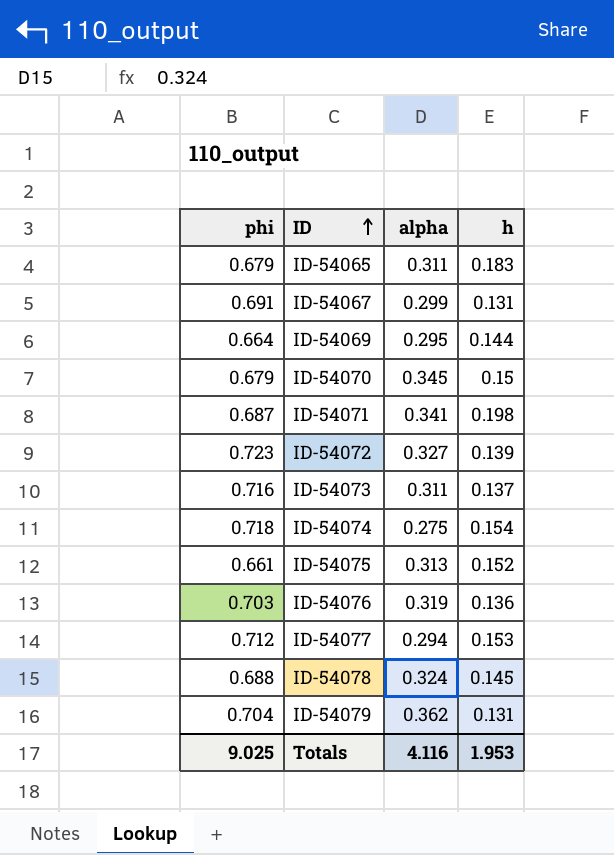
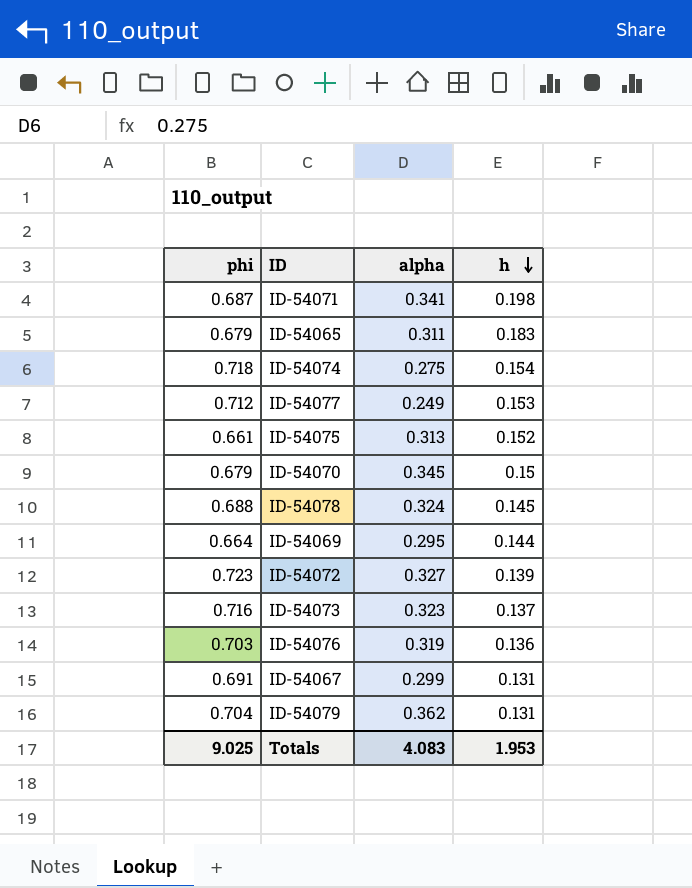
row order: ID ascending -> h descending
ID-54077 | alpha: 0.294 -> 0.249
ID-54073 | alpha: 0.311 -> 0.323
Totals | alpha: 4.116 -> 4.083

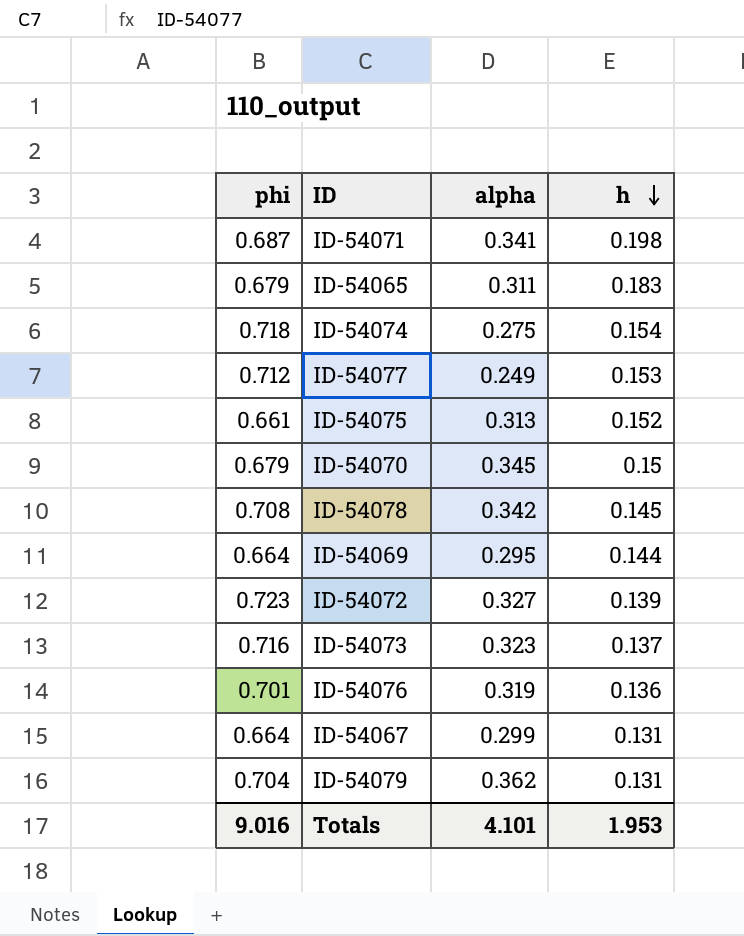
ID-54078 | phi: 0.688 -> 0.708
ID-54078 | alpha: 0.324 -> 0.342
ID-54076 | phi: 0.703 -> 0.701
ID-54067 | phi: 0.691 -> 0.664
Totals | phi: 9.025 -> 9.016
Totals | alpha: 4.083 -> 4.101

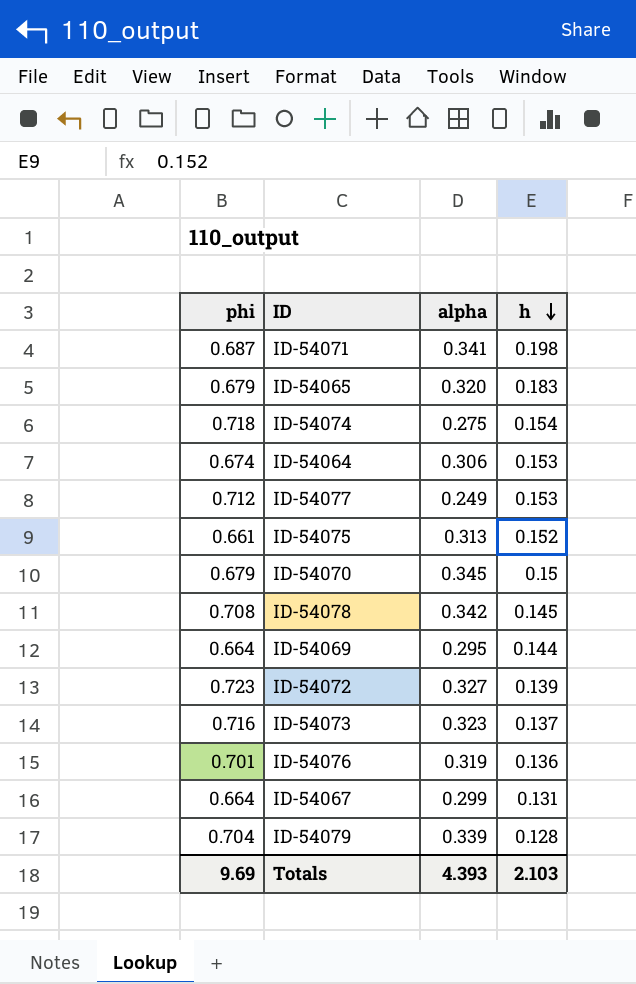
ID-54065 | alpha: 0.311 -> 0.320
row ID-54064: none -> 0.674 | 0.306 | 0.153
ID-54079 | alpha: 0.362 -> 0.339
ID-54079 | h: 0.131 -> 0.128
Totals | phi: 9.016 -> 9.69
Totals | alpha: 4.101 -> 4.393
Totals | h: 1.953 -> 2.103

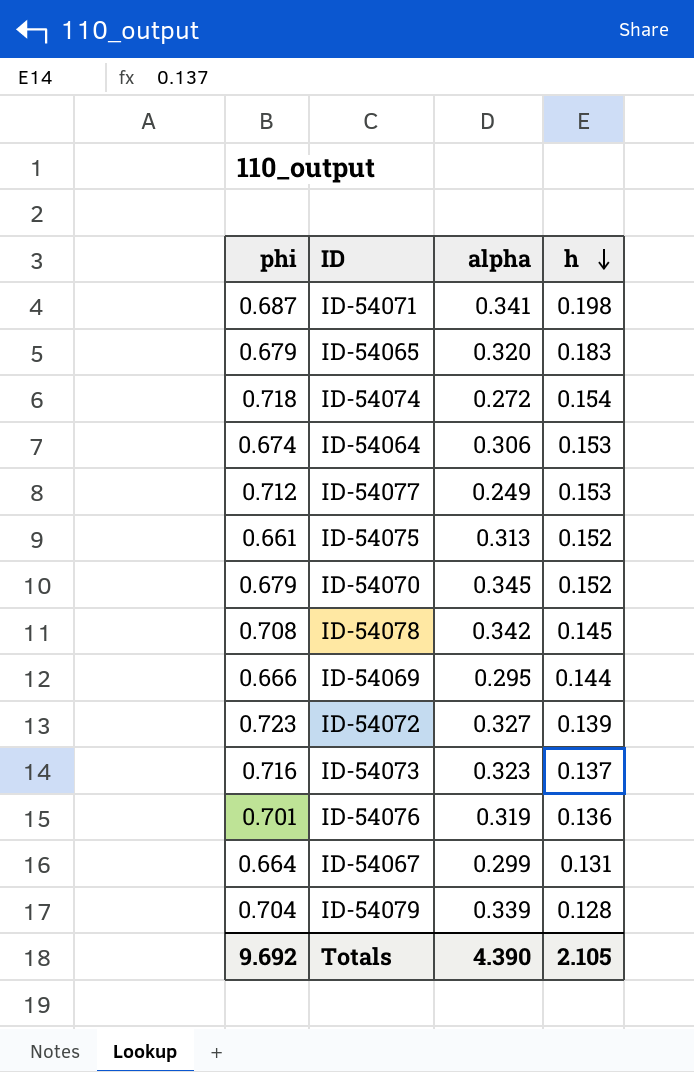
ID-54074 | alpha: 0.275 -> 0.272
ID-54070 | h: 0.15 -> 0.152
ID-54069 | phi: 0.664 -> 0.666
Totals | phi: 9.69 -> 9.692
Totals | alpha: 4.393 -> 4.390
Totals | h: 2.103 -> 2.105

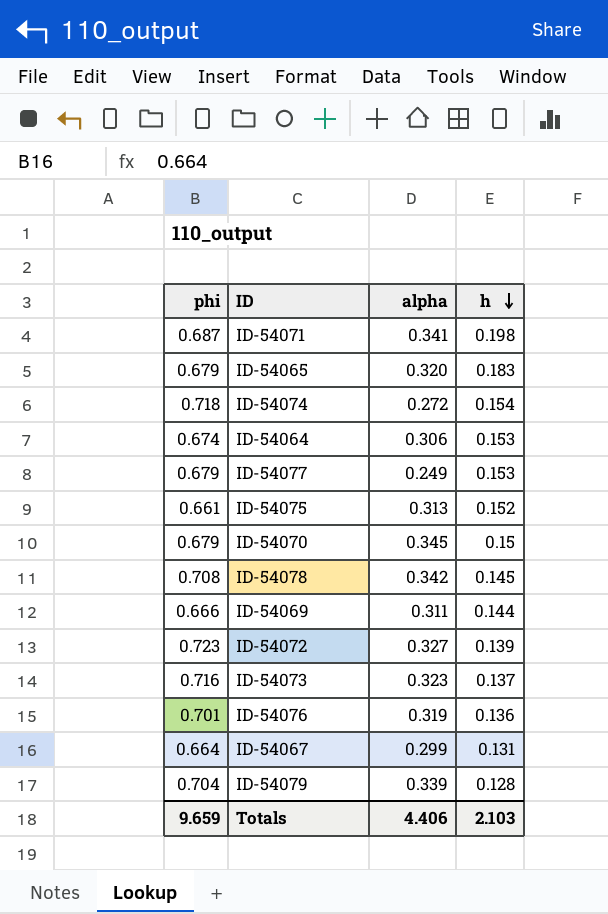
ID-54077 | phi: 0.712 -> 0.679
ID-54070 | h: 0.152 -> 0.15
ID-54069 | alpha: 0.295 -> 0.311
Totals | phi: 9.692 -> 9.659
Totals | alpha: 4.390 -> 4.406
Totals | h: 2.105 -> 2.103

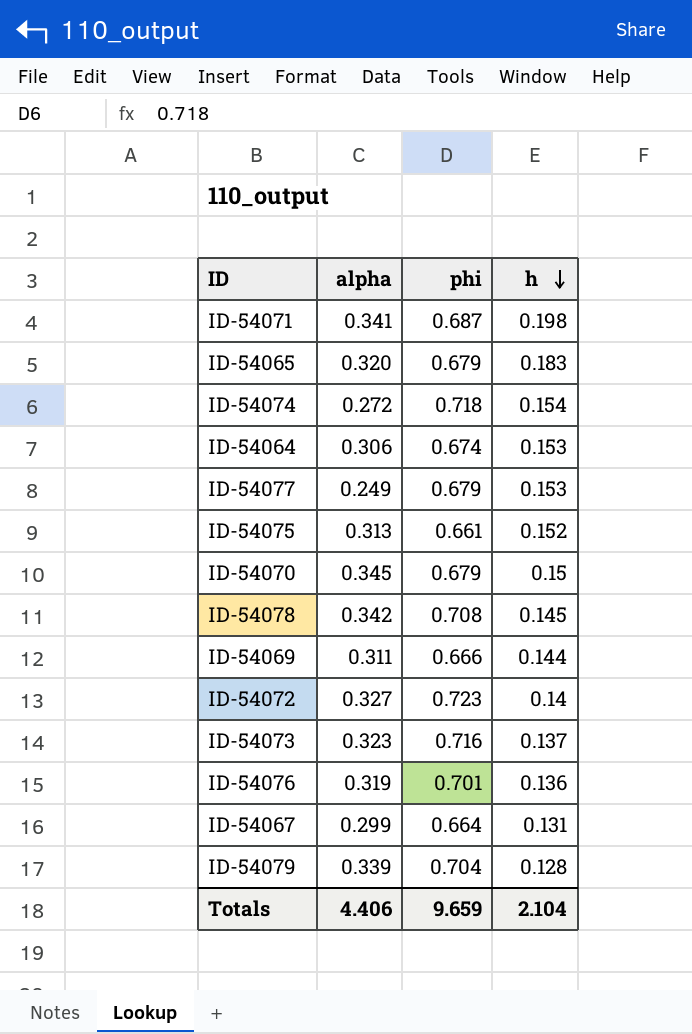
column phi | position: 1 -> 3
ID-54072 | h: 0.139 -> 0.14
Totals | h: 2.103 -> 2.104

